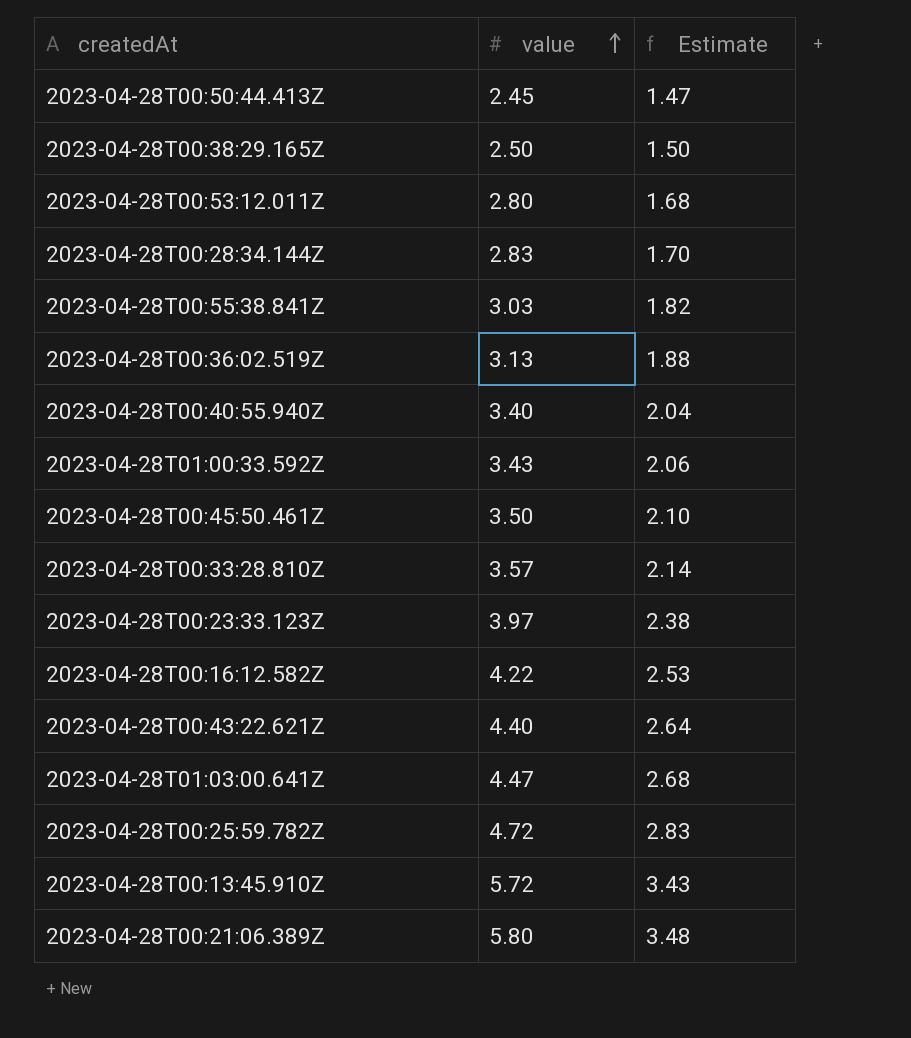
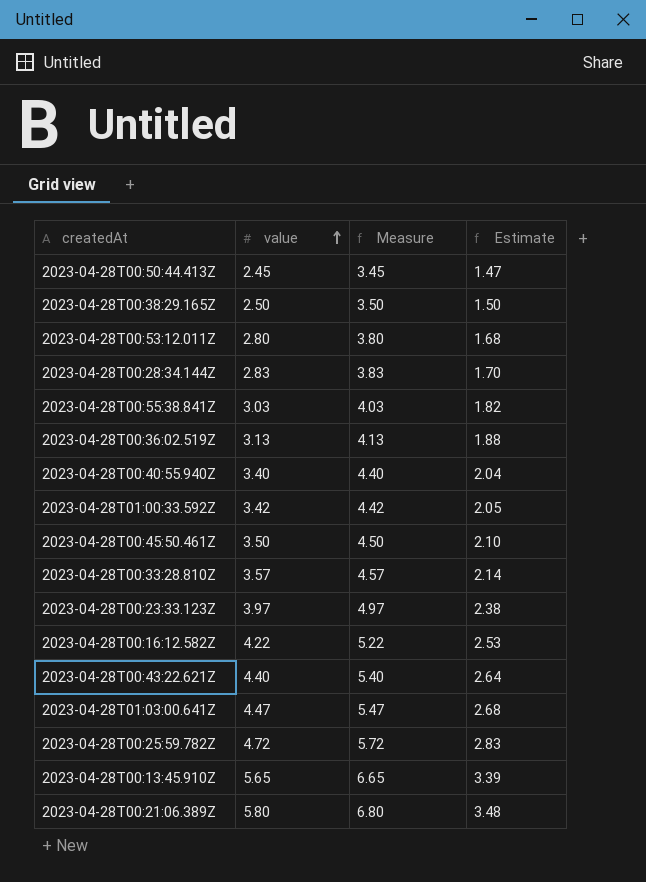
column Measure | formula: none -> [value] + 1
2023-04-28T01:00:33.592Z | value: 3.43 -> 3.42
2023-04-28T01:00:33.592Z | Estimate: 2.06 -> 2.05
2023-04-28T00:13:45.910Z | value: 5.72 -> 5.65
2023-04-28T00:13:45.910Z | Estimate: 3.43 -> 3.39

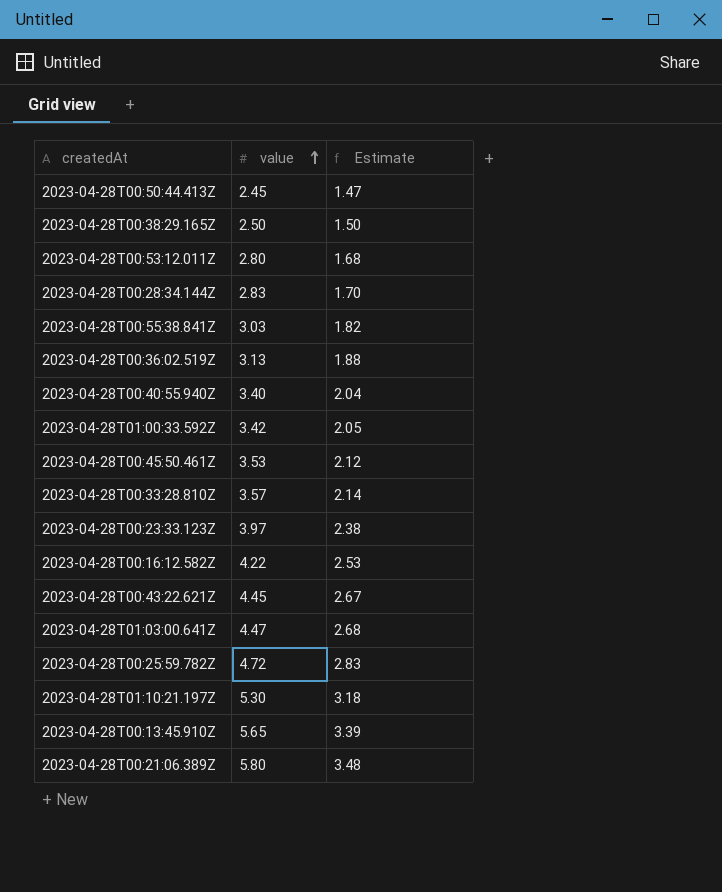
column Measure | formula: [value] + 1 -> none
2023-04-28T00:45:50.461Z | value: 3.50 -> 3.53
2023-04-28T00:45:50.461Z | Estimate: 2.10 -> 2.12
2023-04-28T00:43:22.621Z | value: 4.40 -> 4.45
2023-04-28T00:43:22.621Z | Estimate: 2.64 -> 2.67
row 2023-04-28T01:10:21.197Z: none -> 5.30 | 3.18

